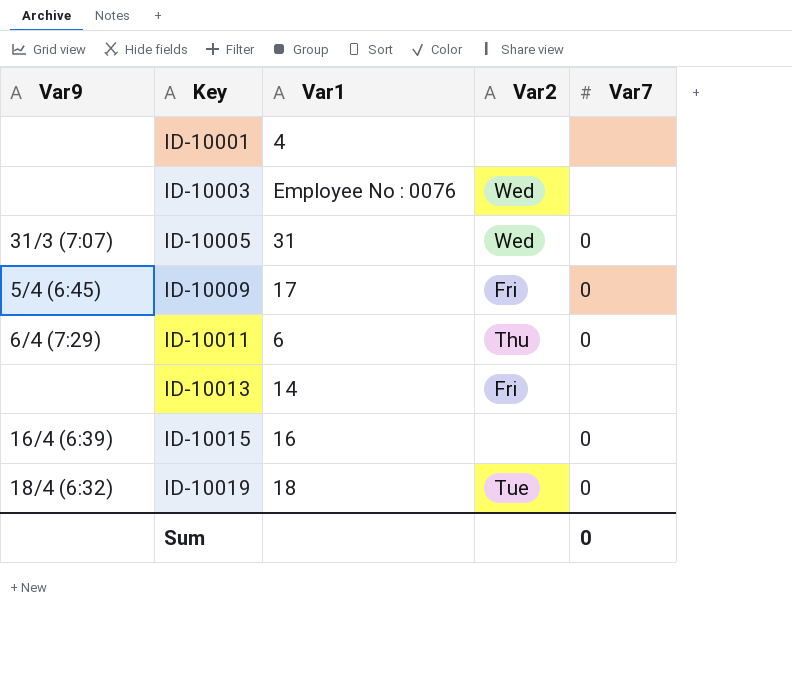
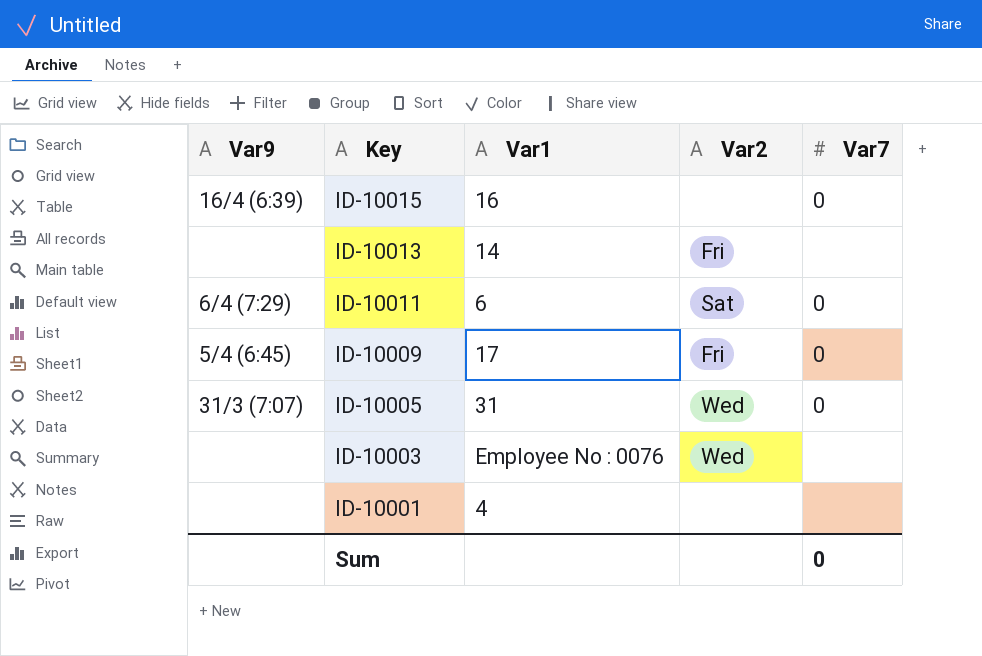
row order: Key ascending -> Key descending
row ID-10019: 18/4 (6:32) | 18 | Tue | 0 -> none
ID-10011 | Var2: Thu -> Sat

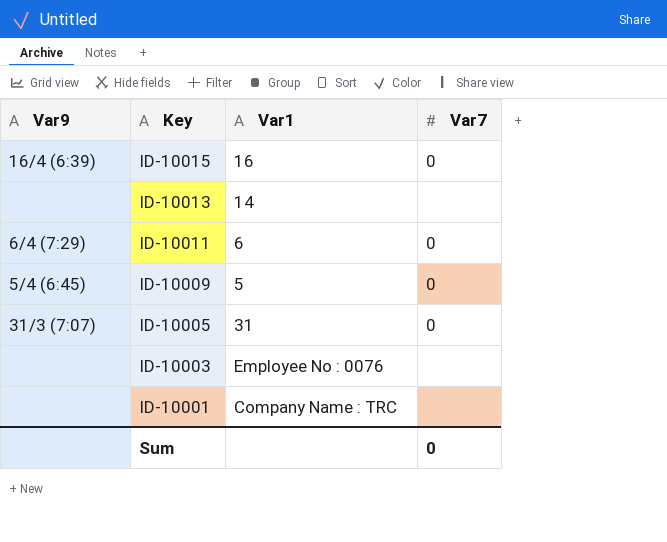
column Var2 | position: 4 -> none
ID-10009 | Var1: 17 -> 5
ID-10001 | Var1: 4 -> Company Name : TRC

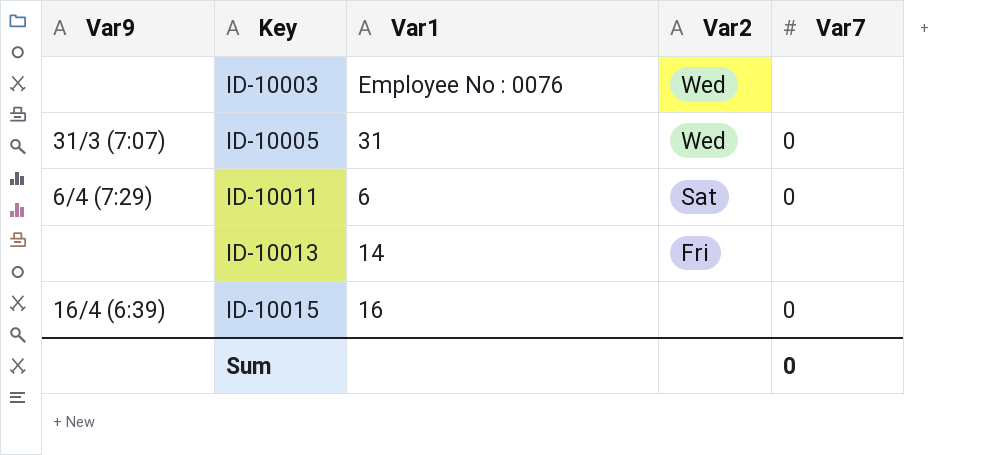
row order: Key descending -> Key ascending
column Var2 | position: none -> 4
row ID-10009: 5/4 (6:45) | 5 | 0 -> none
row ID-10001: none | Company Name : TRC | none -> none

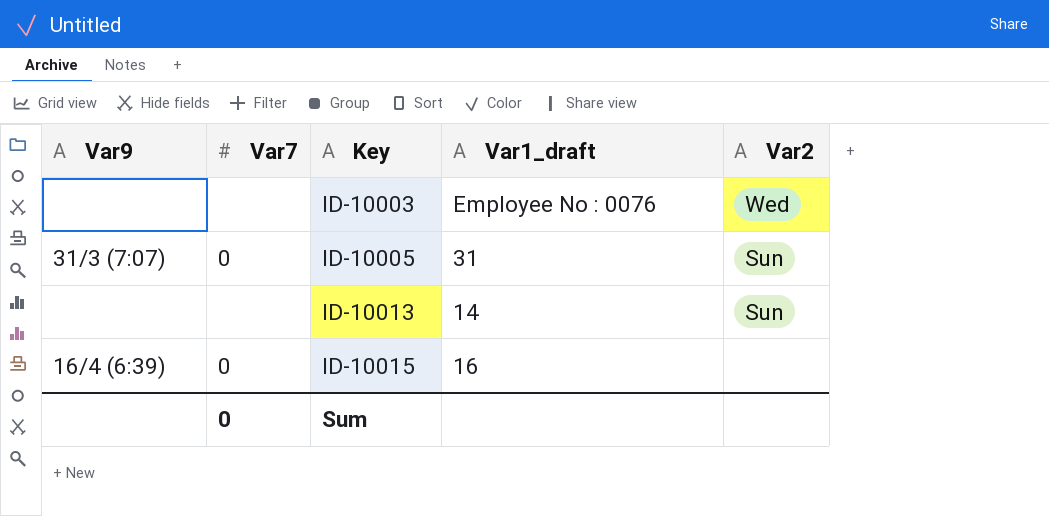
column Var7 | position: 5 -> 2
column name: Var1 -> Var1_draft
row ID-10011: 6/4 (7:29) | 6 | Sat | 0 -> none
ID-10005 | Var2: Wed -> Sun
ID-10013 | Var2: Fri -> Sun

